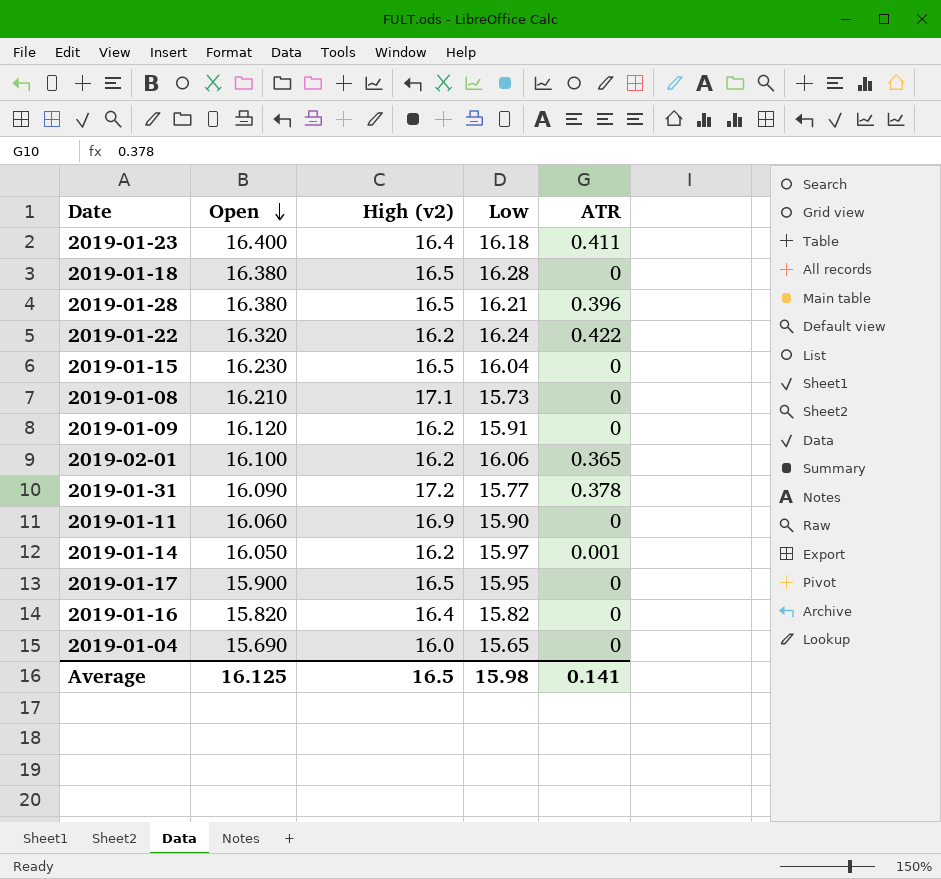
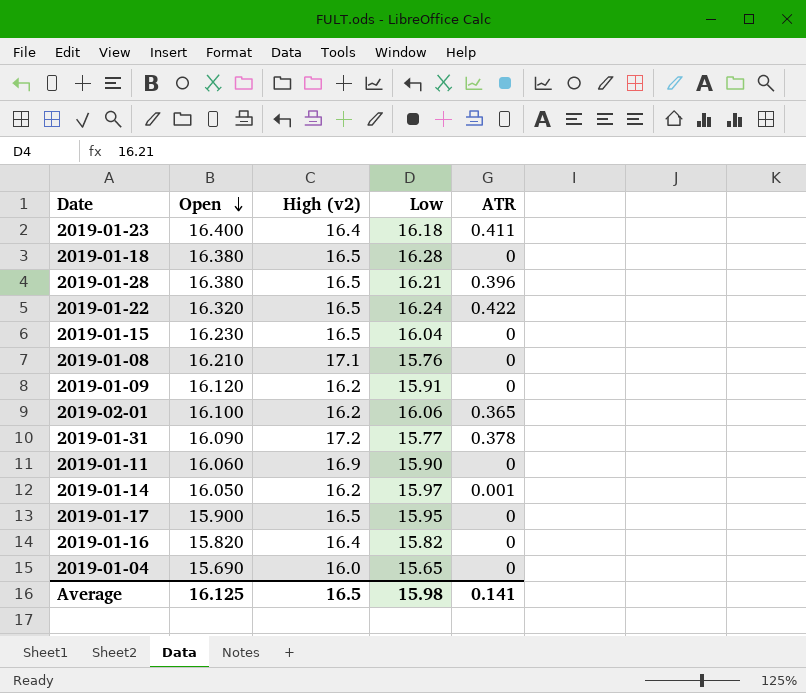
2019-01-22 | High (v2): 16.2 -> 16.5
2019-01-08 | Low: 15.73 -> 15.76

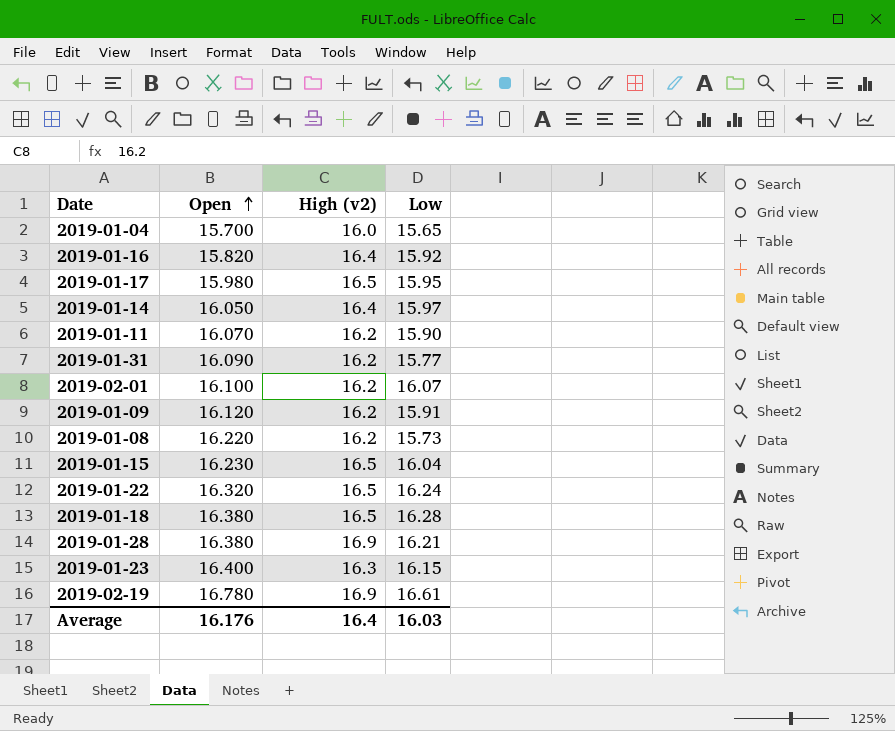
row order: Open descending -> Open ascending
column ATR | position: 5 -> none
2019-01-04 | Open: 15.690 -> 15.700
2019-01-16 | Low: 15.82 -> 15.92
2019-01-17 | Open: 15.900 -> 15.980
2019-01-14 | High (v2): 16.2 -> 16.4
2019-01-11 | Open: 16.060 -> 16.070
2019-01-11 | High (v2): 16.9 -> 16.2
2019-01-31 | High (v2): 17.2 -> 16.2
2019-02-01 | Low: 16.06 -> 16.07
2019-01-08 | Open: 16.210 -> 16.220
2019-01-08 | High (v2): 17.1 -> 16.2
2019-01-08 | Low: 15.76 -> 15.73
2019-01-28 | High (v2): 16.5 -> 16.9
2019-01-23 | High (v2): 16.4 -> 16.3
2019-01-23 | Low: 16.18 -> 16.15
row 2019-02-19: none -> 16.780 | 16.9 | 16.61
Average | Open: 16.125 -> 16.176
Average | High (v2): 16.5 -> 16.4
Average | Low: 15.98 -> 16.03

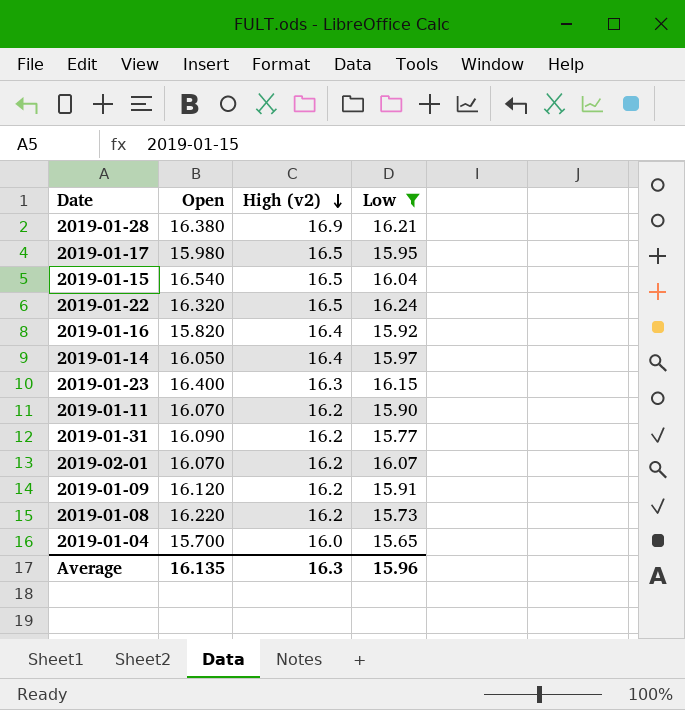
filter: none -> Low <= 16.24
row order: Open ascending -> High (v2) descending
2019-01-15 | Open: 16.230 -> 16.540
2019-02-01 | Open: 16.100 -> 16.070
Average | Open: 16.176 -> 16.135
Average | High (v2): 16.4 -> 16.3
Average | Low: 16.03 -> 15.96

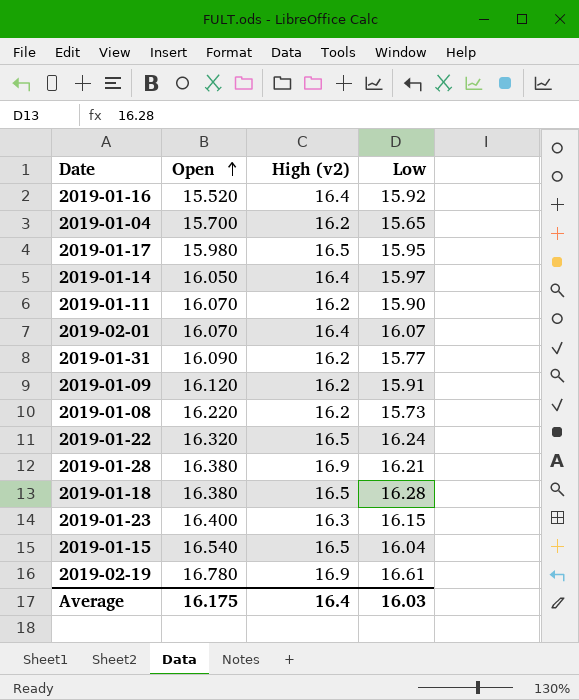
filter: Low <= 16.24 -> none
row order: High (v2) descending -> Open ascending
2019-01-16 | Open: 15.820 -> 15.520
2019-01-04 | High (v2): 16.0 -> 16.2
2019-02-01 | High (v2): 16.2 -> 16.4
Average | Open: 16.135 -> 16.175
Average | High (v2): 16.3 -> 16.4
Average | Low: 15.96 -> 16.03

